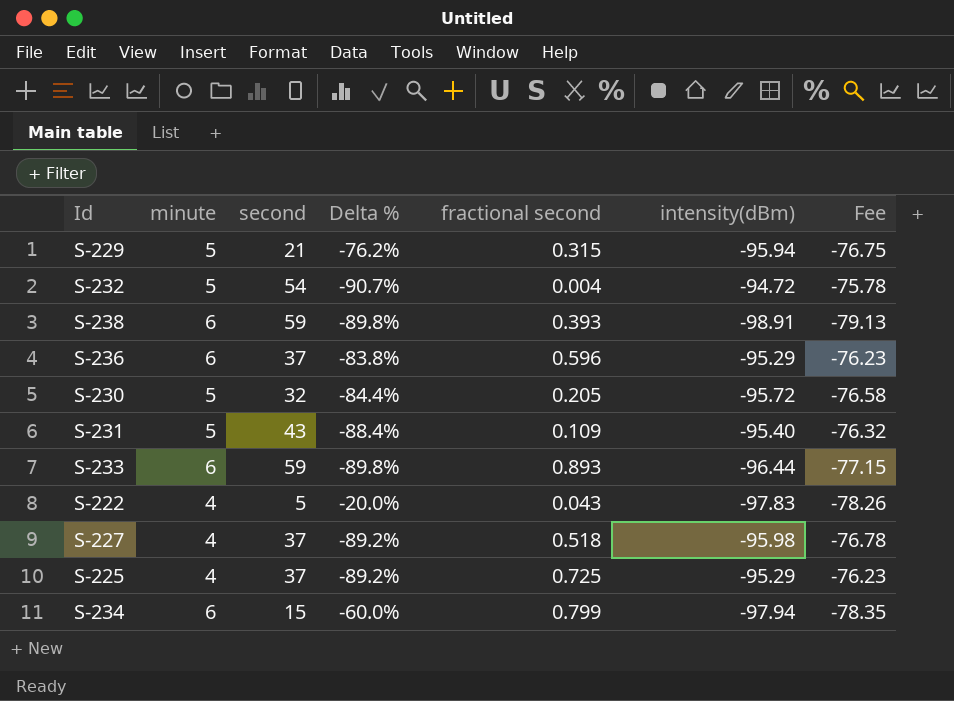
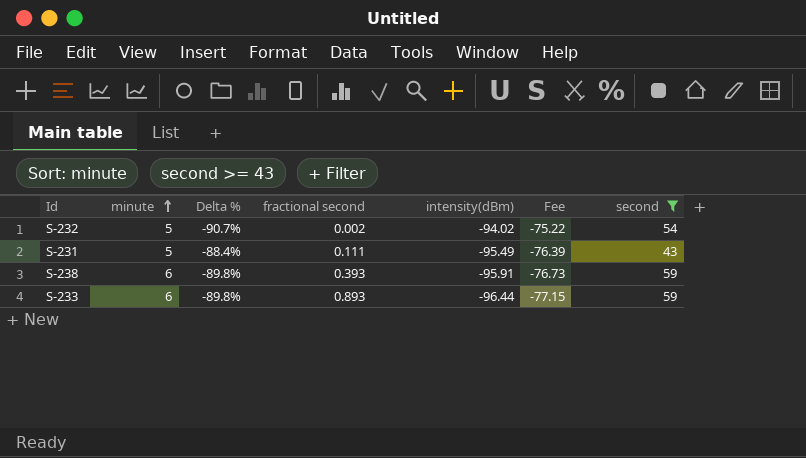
filter: none -> second >= 43
row order: none -> minute ascending
column second | position: 3 -> 7
S-232 | fractional second: 0.004 -> 0.002
S-232 | intensity(dBm): -94.72 -> -94.02
S-232 | Fee: -75.78 -> -75.22
S-231 | fractional second: 0.109 -> 0.111
S-231 | intensity(dBm): -95.40 -> -95.49
S-231 | Fee: -76.32 -> -76.39
S-238 | intensity(dBm): -98.91 -> -95.91
S-238 | Fee: -79.13 -> -76.73

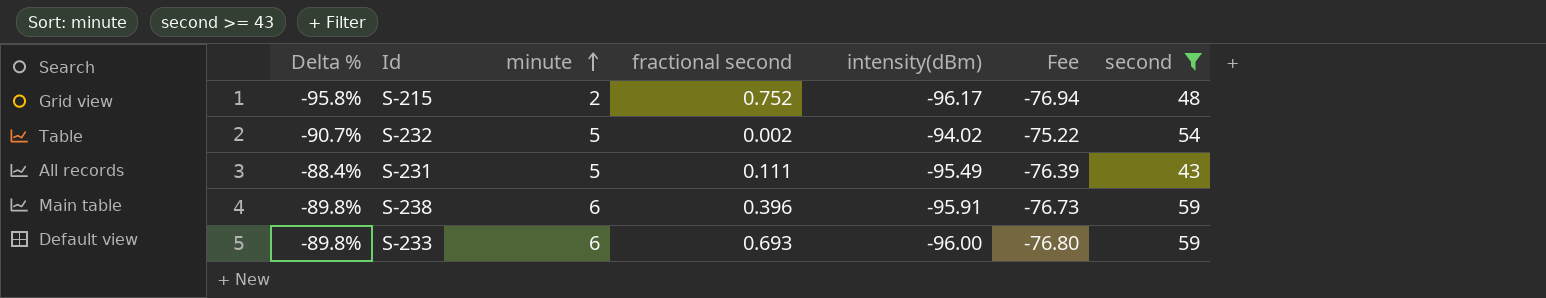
column Delta % | position: 3 -> 1
row S-215: none -> -95.8% | 2 | 0.752 | -96.17 | -76.94 | 48
S-238 | fractional second: 0.393 -> 0.396
S-233 | fractional second: 0.893 -> 0.693
S-233 | intensity(dBm): -96.44 -> -96.00
S-233 | Fee: -77.15 -> -76.80

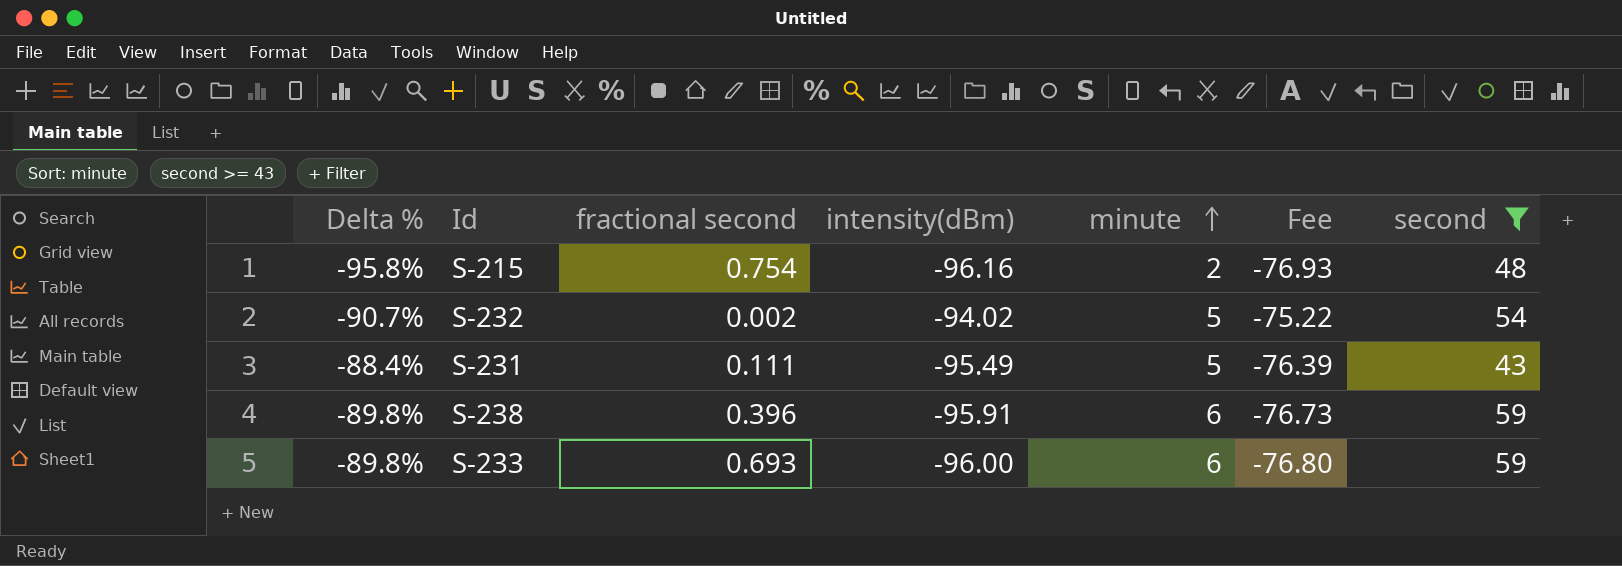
column minute | position: 3 -> 5
S-215 | fractional second: 0.752 -> 0.754
S-215 | intensity(dBm): -96.17 -> -96.16
S-215 | Fee: -76.94 -> -76.93

